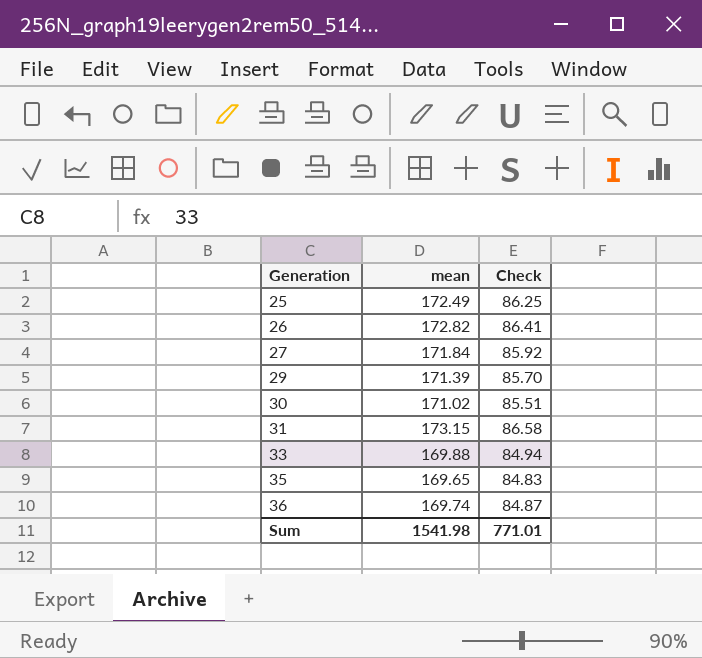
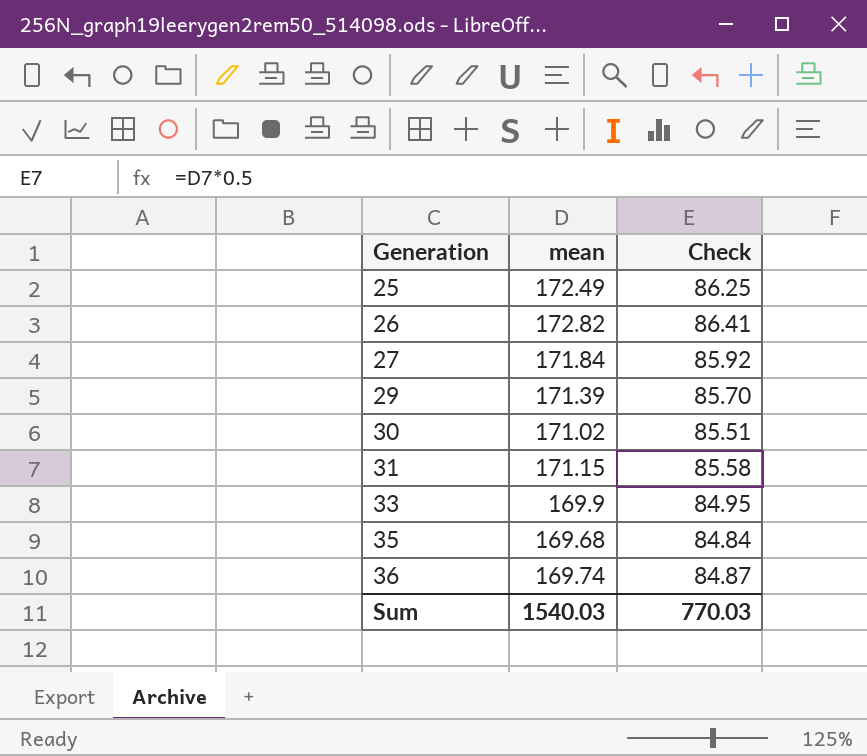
31 | mean: 173.15 -> 171.15
31 | Check: 86.58 -> 85.58
33 | mean: 169.88 -> 169.9
33 | Check: 84.94 -> 84.95
35 | mean: 169.65 -> 169.68
35 | Check: 84.83 -> 84.84
Sum | mean: 1541.98 -> 1540.03
Sum | Check: 771.01 -> 770.03

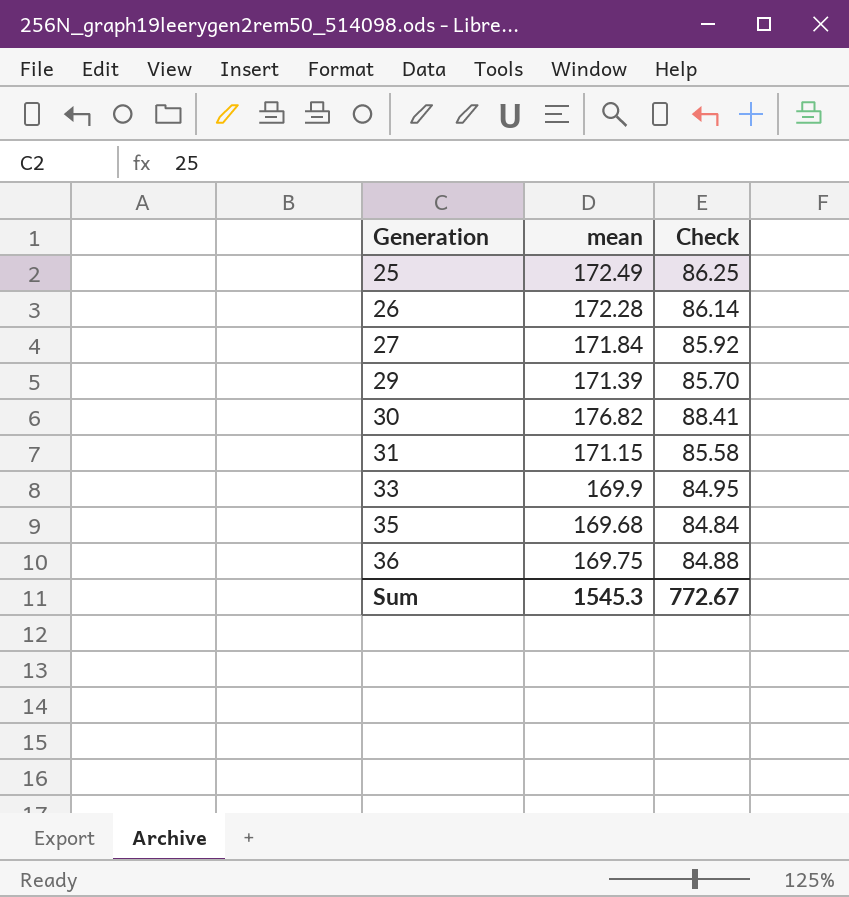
26 | mean: 172.82 -> 172.28
26 | Check: 86.41 -> 86.14
30 | mean: 171.02 -> 176.82
30 | Check: 85.51 -> 88.41
36 | mean: 169.74 -> 169.75
36 | Check: 84.87 -> 84.88
Sum | mean: 1540.03 -> 1545.3
Sum | Check: 770.03 -> 772.67

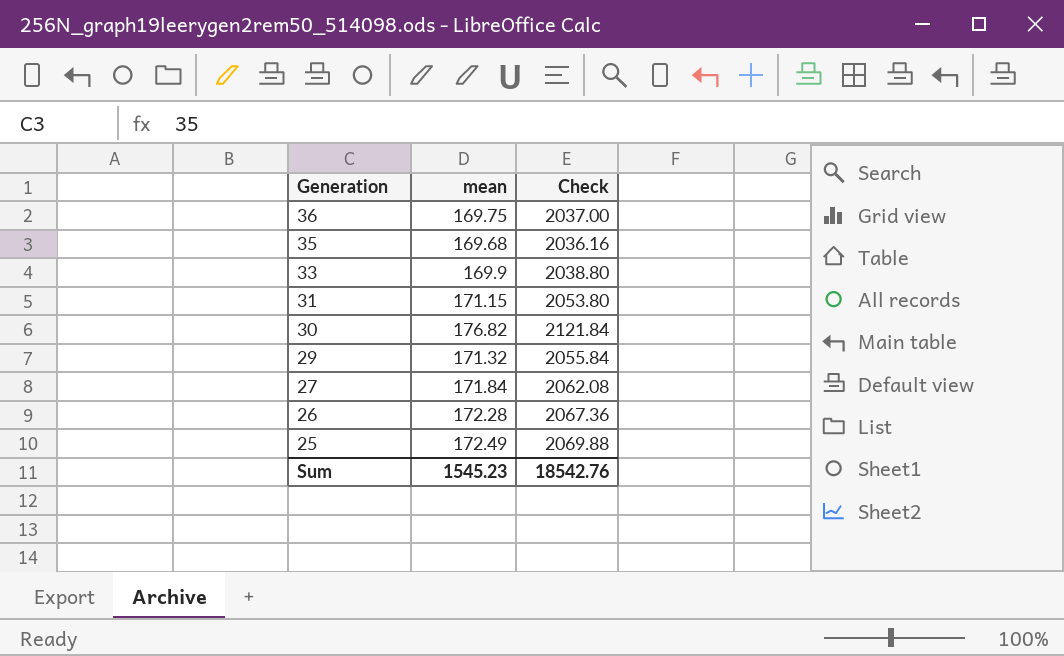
row order: Generation ascending -> Generation descending
column Check | formula: [mean] * 0.5 -> [mean] * 12
29 | mean: 171.39 -> 171.32
Sum | mean: 1545.3 -> 1545.23
Sum | Check: 772.67 -> 18542.76

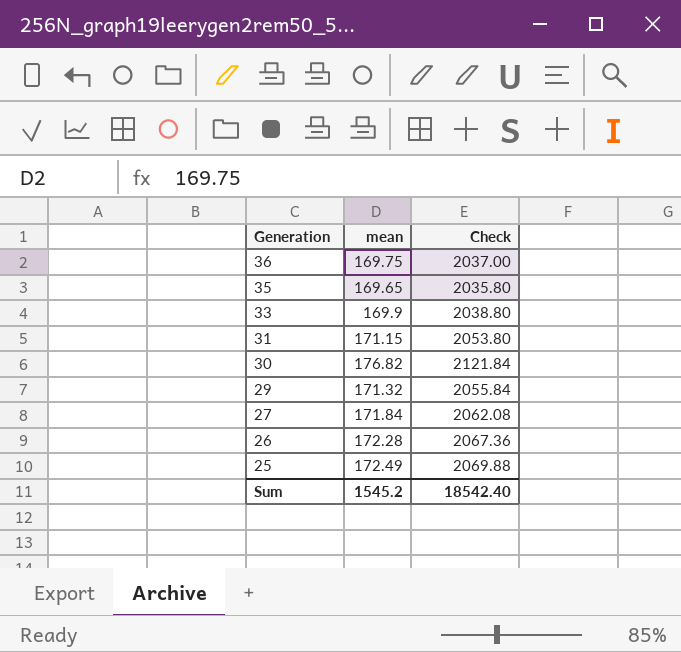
35 | mean: 169.68 -> 169.65
35 | Check: 2036.16 -> 2035.80
Sum | mean: 1545.23 -> 1545.2
Sum | Check: 18542.76 -> 18542.40

